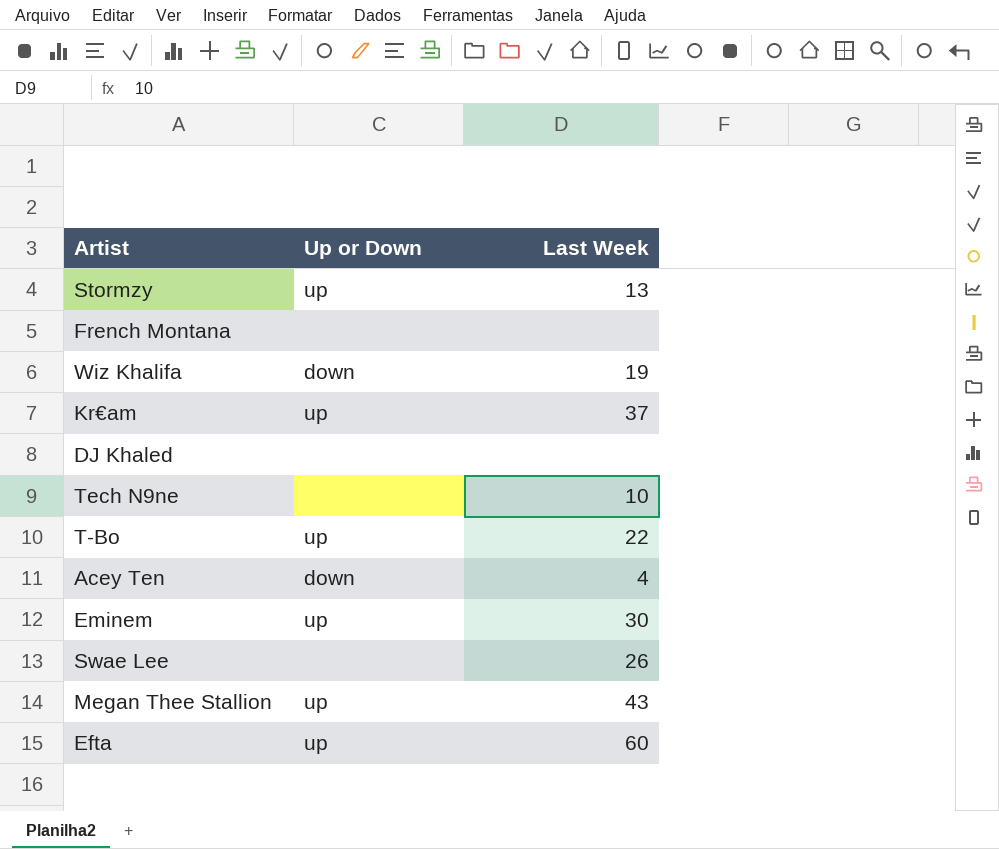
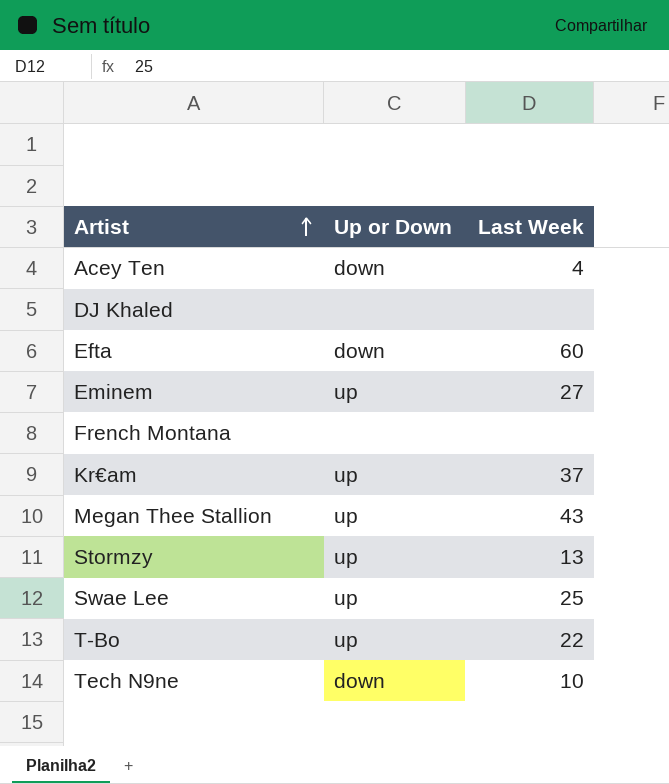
row order: none -> Artist ascending
row Wiz Khalifa: down | 19 -> none
Efta | Up or Down: up -> down
Eminem | Last Week: 30 -> 27
Swae Lee | Up or Down: none -> up
Swae Lee | Last Week: 26 -> 25
Tech N9ne | Up or Down: none -> down

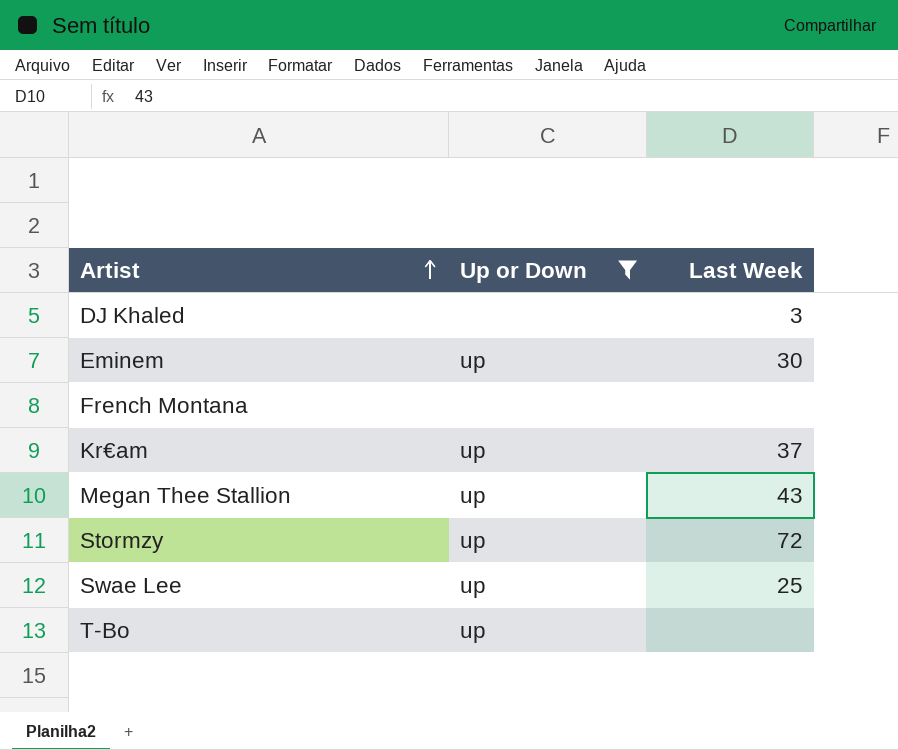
filter: none -> Up or Down != down
DJ Khaled | Last Week: none -> 3
Eminem | Last Week: 27 -> 30
Stormzy | Last Week: 13 -> 72
T-Bo | Last Week: 22 -> none

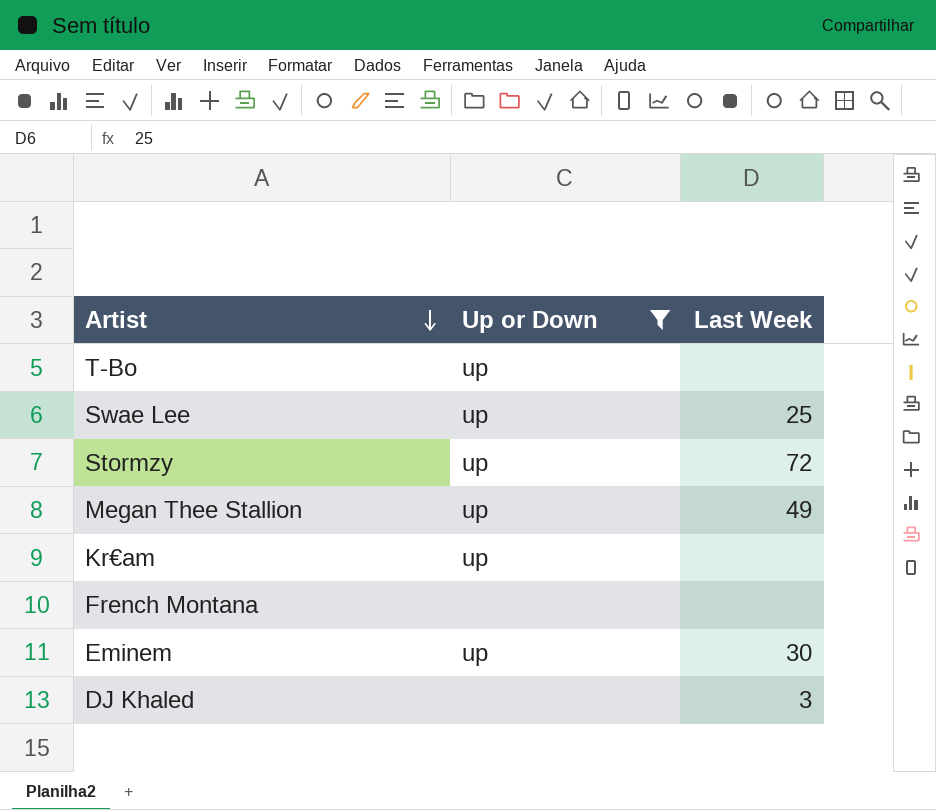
row order: Artist ascending -> Artist descending
Megan Thee Stallion | Last Week: 43 -> 49
Kr€am | Last Week: 37 -> none

